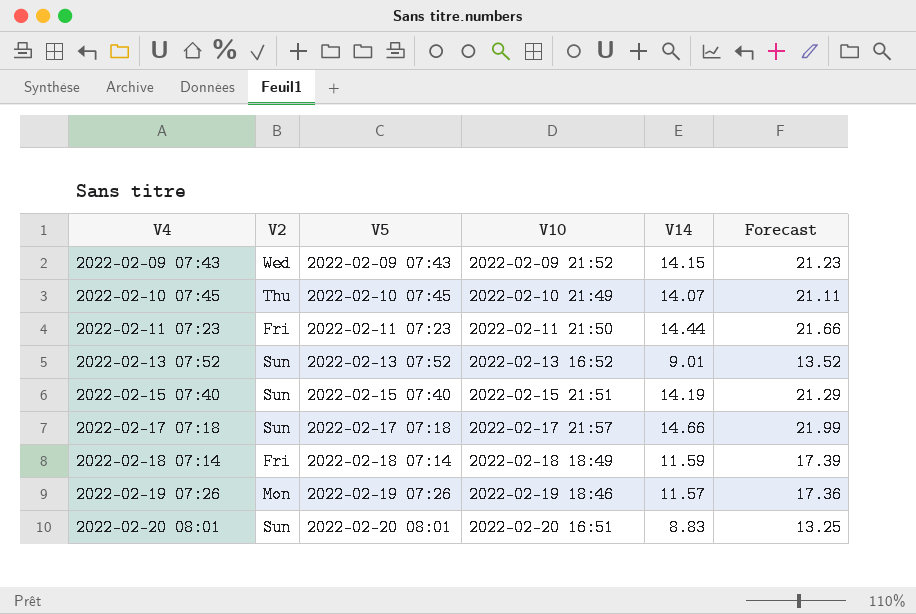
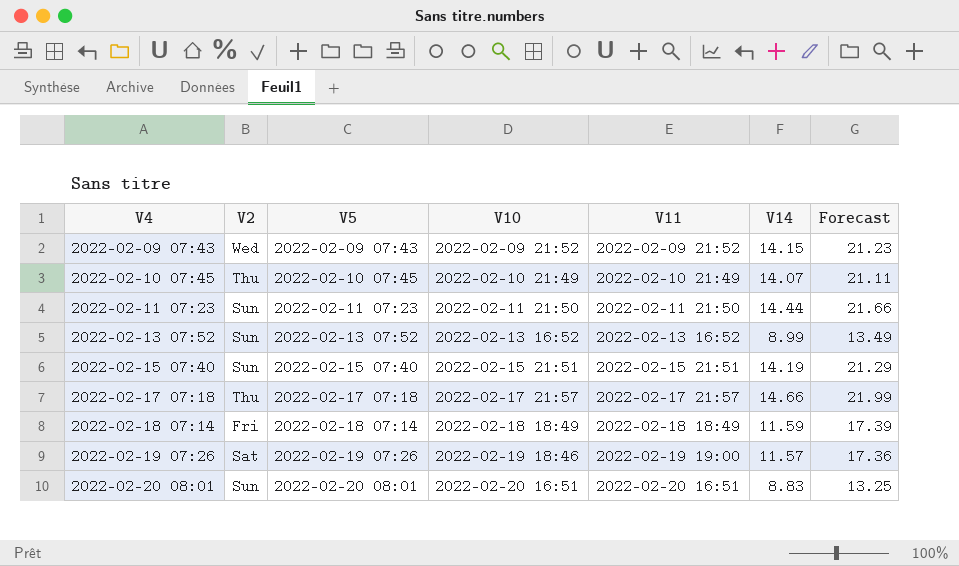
column V11 | position: none -> 5
2022-02-11 07:23 | V2: Fri -> Sun
2022-02-13 07:52 | V14: 9.01 -> 8.99
2022-02-13 07:52 | Forecast: 13.52 -> 13.49
2022-02-17 07:18 | V2: Sun -> Thu
2022-02-19 07:26 | V2: Mon -> Sat

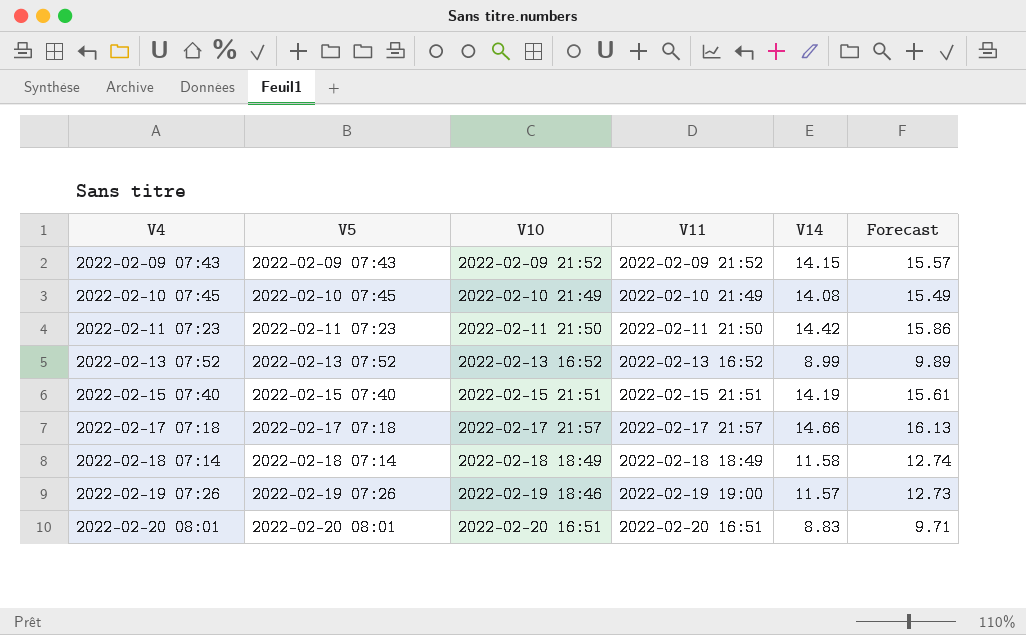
column V2 | position: 2 -> none
column Forecast | formula: [V14] * 1.5 -> [V14] * 1.1
2022-02-10 07:45 | V14: 14.07 -> 14.08
2022-02-11 07:23 | V14: 14.44 -> 14.42
2022-02-18 07:14 | V14: 11.59 -> 11.58

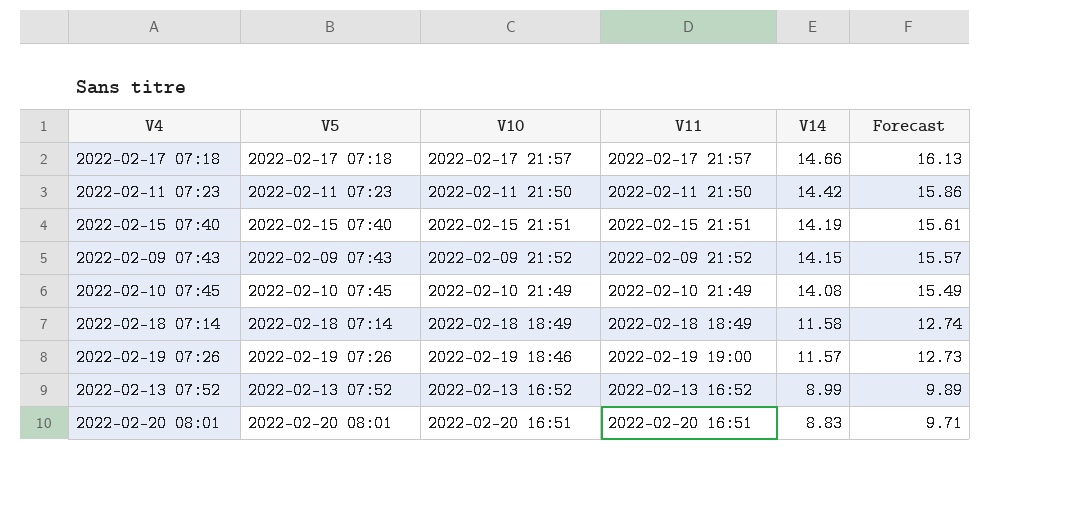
row order: V4 ascending -> V14 descending

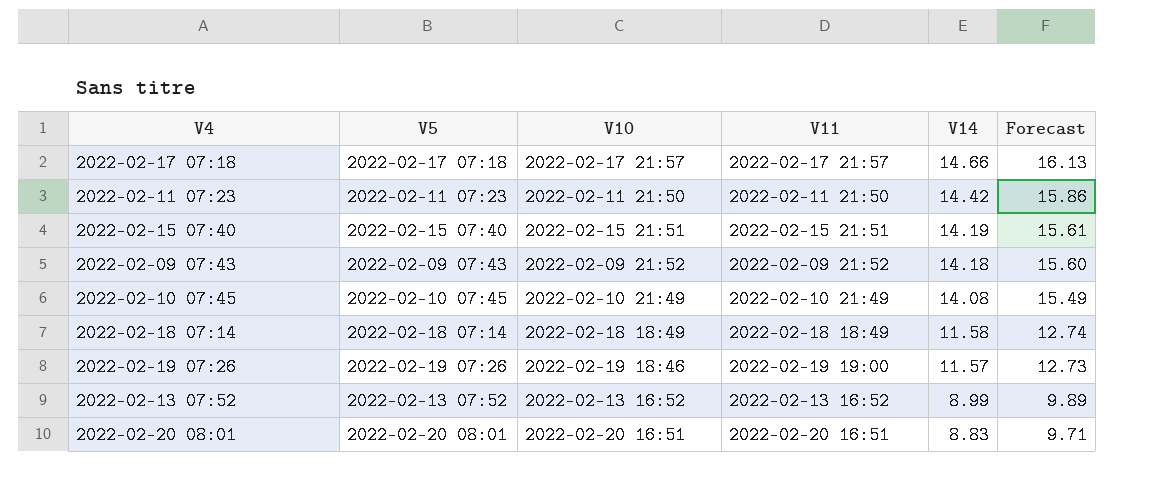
2022-02-09 07:43 | V14: 14.15 -> 14.18
2022-02-09 07:43 | Forecast: 15.57 -> 15.60

